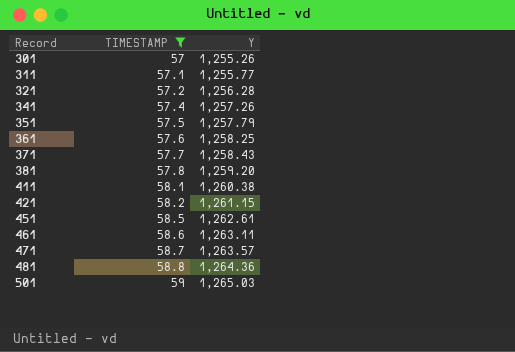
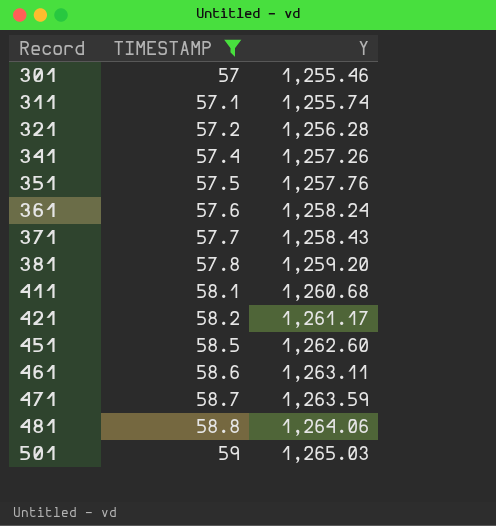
301 | Y: 1,255.26 -> 1,255.46
311 | Y: 1,255.77 -> 1,255.74
351 | Y: 1,257.79 -> 1,257.76
361 | Y: 1,258.25 -> 1,258.24
411 | Y: 1,260.38 -> 1,260.68
421 | Y: 1,261.15 -> 1,261.17
451 | Y: 1,262.61 -> 1,262.60
471 | Y: 1,263.57 -> 1,263.59
481 | Y: 1,264.36 -> 1,264.06

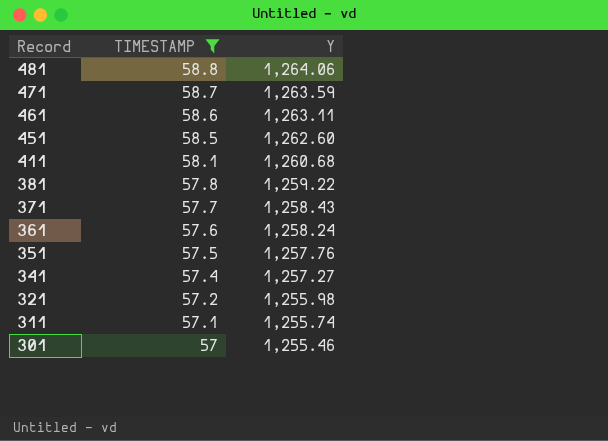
row order: Record ascending -> Record descending
row 421: 58.2 | 1,261.17 -> none
row 501: 59 | 1,265.03 -> none
381 | Y: 1,259.20 -> 1,259.22
341 | Y: 1,257.26 -> 1,257.27
321 | Y: 1,256.28 -> 1,255.98

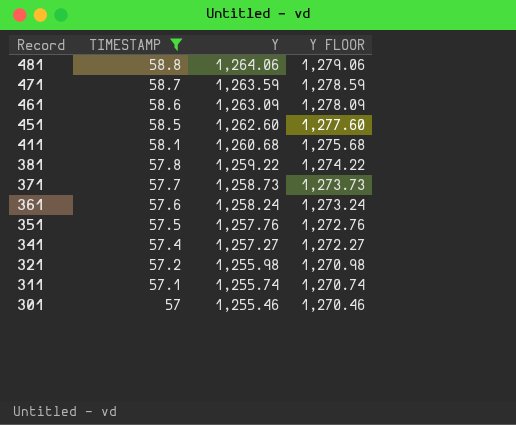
column Y FLOOR | formula: none -> [Y] + 15
461 | Y: 1,263.11 -> 1,263.09
371 | Y: 1,258.43 -> 1,258.73

